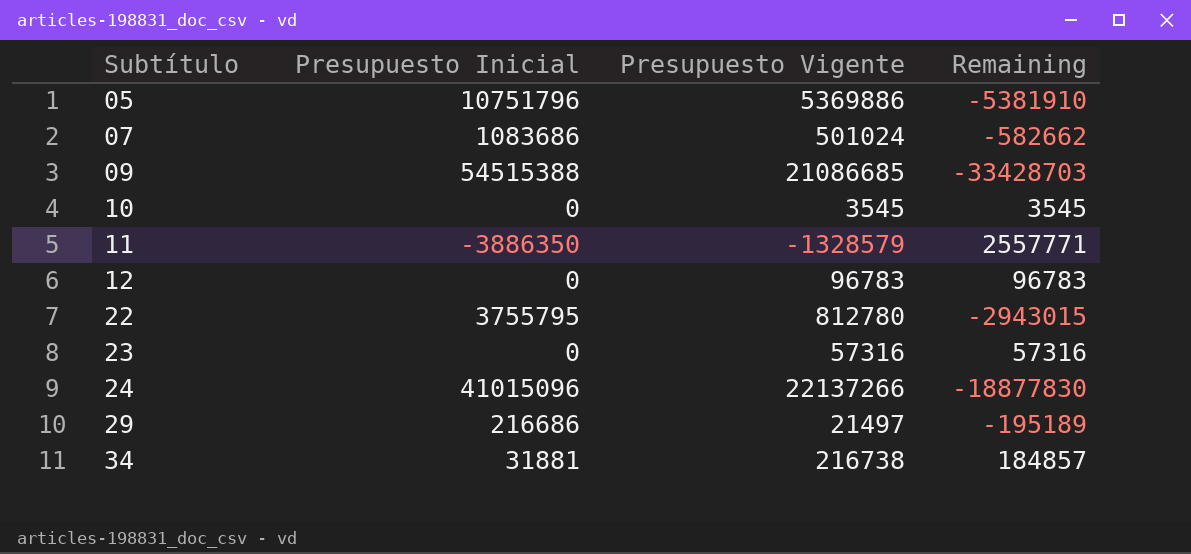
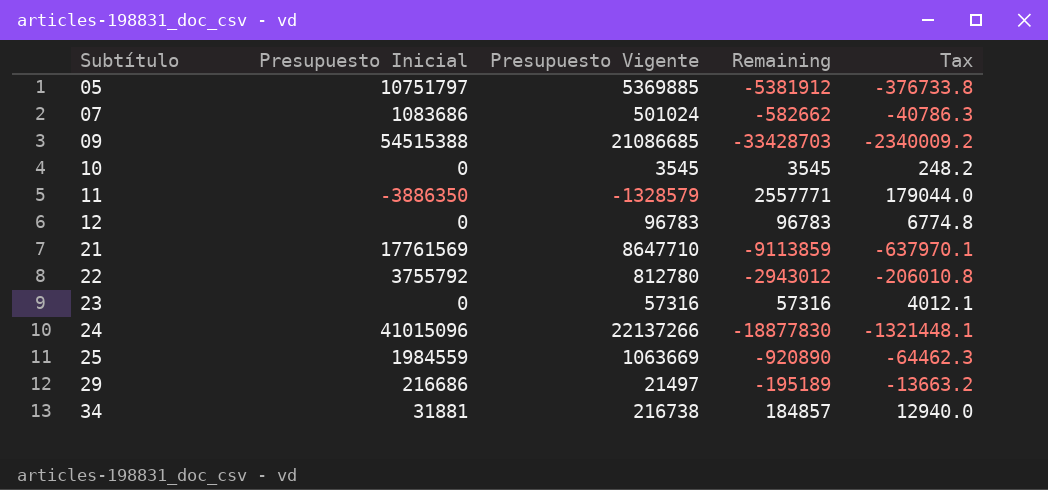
column Tax | formula: none -> [Remaining] * 0.07
05 | Presupuesto Inicial: 10751796 -> 10751797
05 | Presupuesto Vigente: 5369886 -> 5369885
05 | Remaining: -5381910 -> -5381912
row 21: none -> 17761569 | 8647710 | -9113859 | -637970.1
22 | Presupuesto Inicial: 3755795 -> 3755792
22 | Remaining: -2943015 -> -2943012
row 25: none -> 1984559 | 1063669 | -920890 | -64462.3

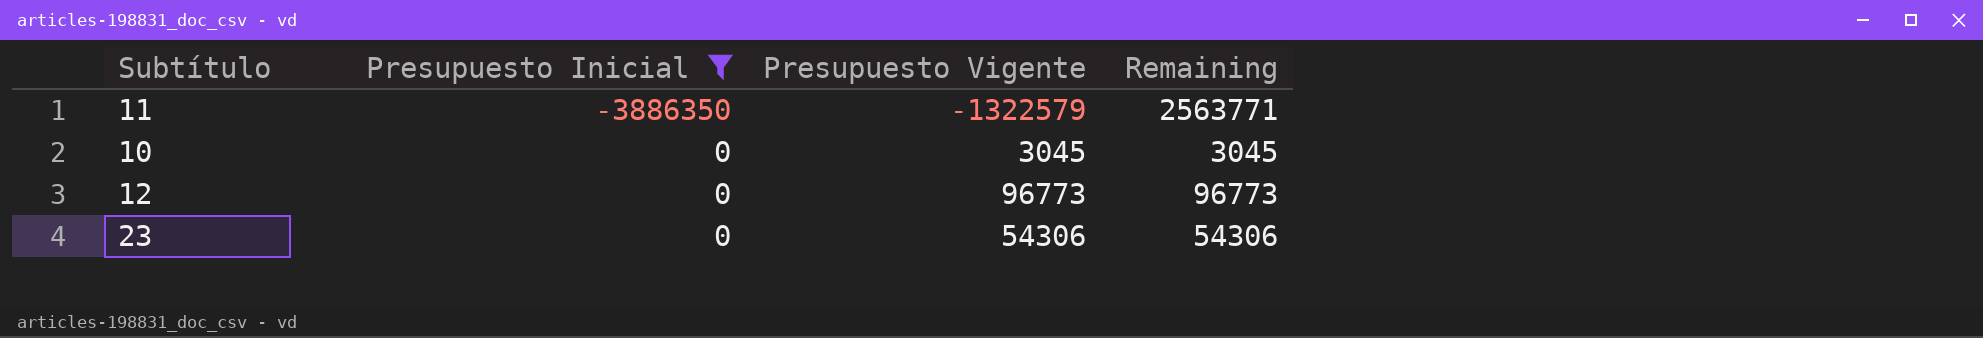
filter: none -> Presupuesto Inicial <= 0
row order: Subtítulo ascending -> Presupuesto Inicial ascending
column Tax | formula: [Remaining] * 0.07 -> none
11 | Presupuesto Vigente: -1328579 -> -1322579
11 | Remaining: 2557771 -> 2563771
10 | Presupuesto Vigente: 3545 -> 3045
10 | Remaining: 3545 -> 3045
12 | Presupuesto Vigente: 96783 -> 96773
12 | Remaining: 96783 -> 96773
23 | Presupuesto Vigente: 57316 -> 54306
23 | Remaining: 57316 -> 54306

